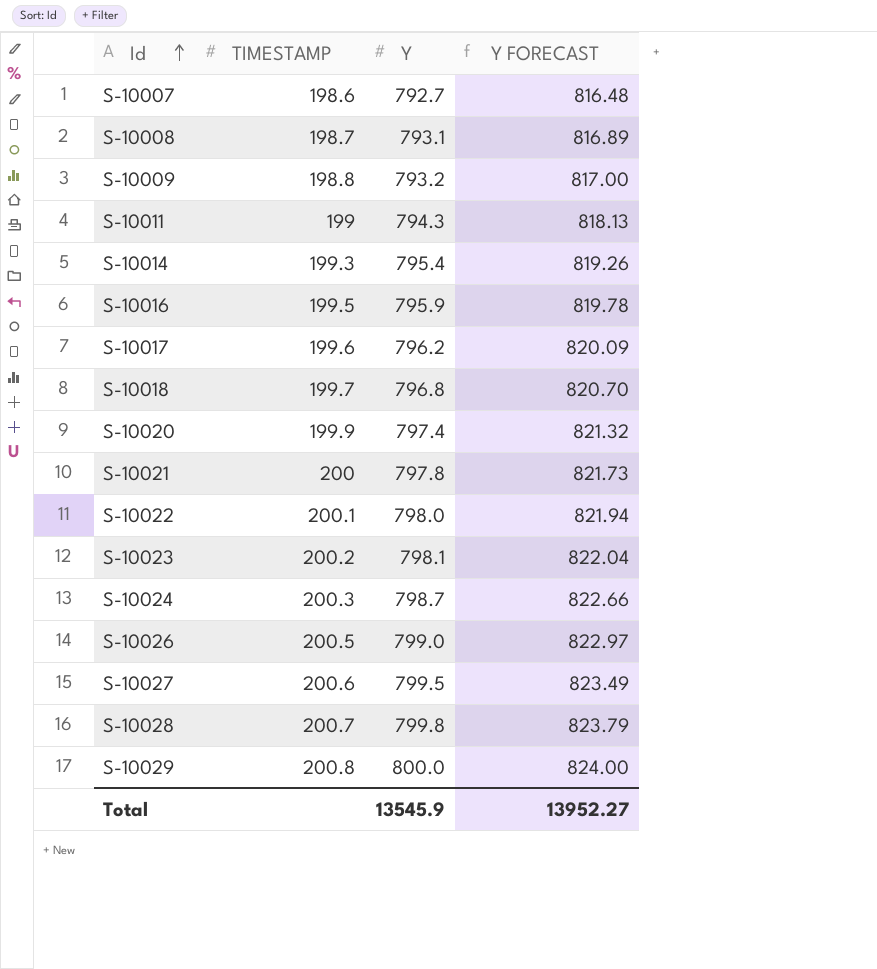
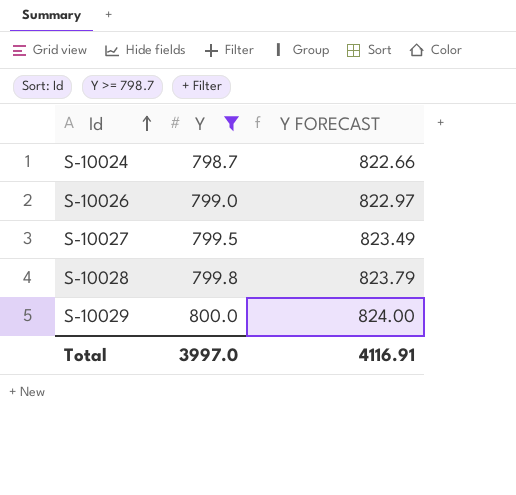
filter: none -> Y >= 798.7
column TIMESTAMP | position: 2 -> none
Total | Y: 13545.9 -> 3997.0
Total | Y FORECAST: 13952.27 -> 4116.91

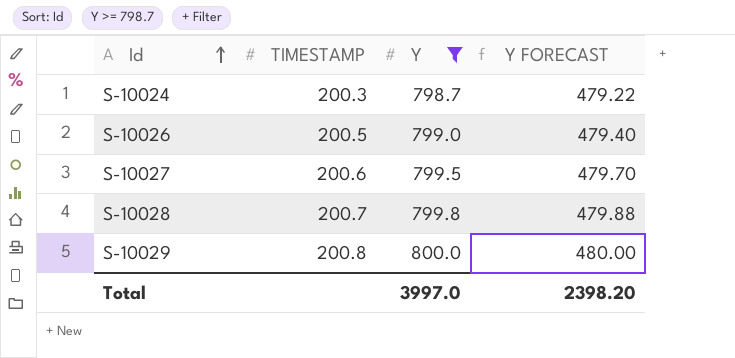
column TIMESTAMP | position: none -> 2
column Y FORECAST | formula: [Y] * 1.03 -> [Y] * 0.6
Total | Y FORECAST: 4116.91 -> 2398.20

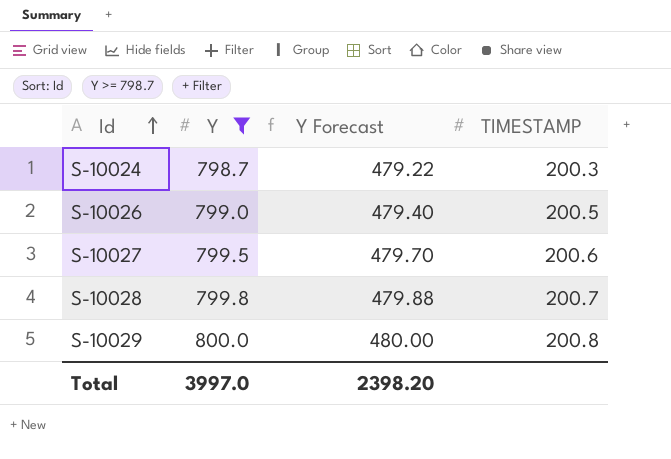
column name: Y FORECAST -> Y Forecast
column TIMESTAMP | position: 2 -> 4

